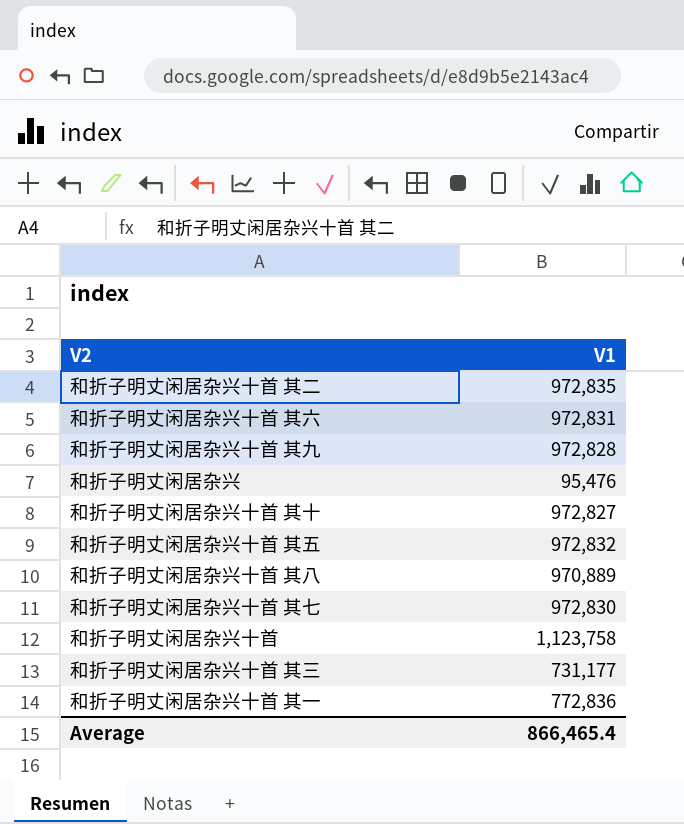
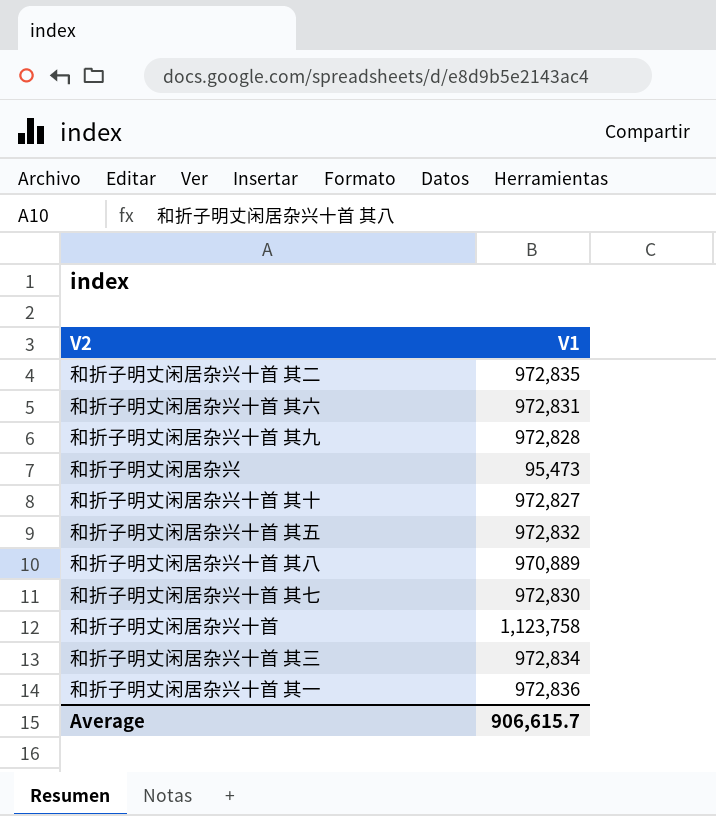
和折子明丈闲居杂兴 | V1: 95,476 -> 95,473
和折子明丈闲居杂兴十首 其三 | V1: 731,177 -> 972,834
和折子明丈闲居杂兴十首 其一 | V1: 772,836 -> 972,836
Average | V1: 866,465.4 -> 906,615.7

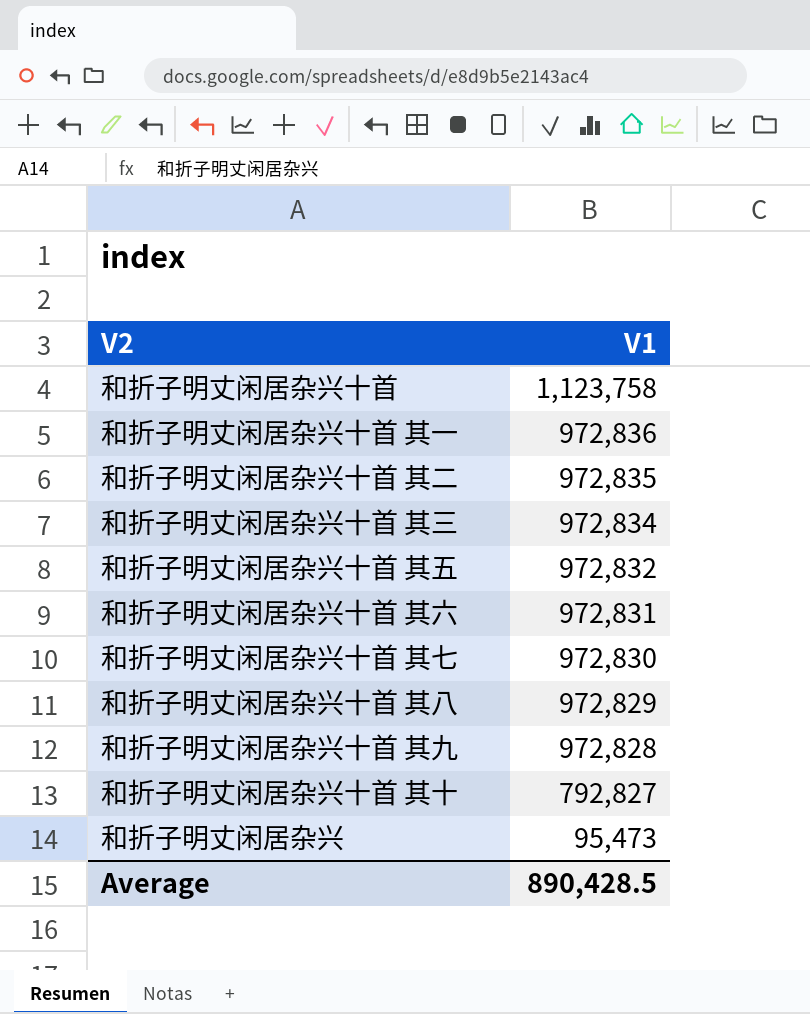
row order: none -> V1 descending
和折子明丈闲居杂兴十首 其八 | V1: 970,889 -> 972,829
和折子明丈闲居杂兴十首 其十 | V1: 972,827 -> 792,827
Average | V1: 906,615.7 -> 890,428.5

